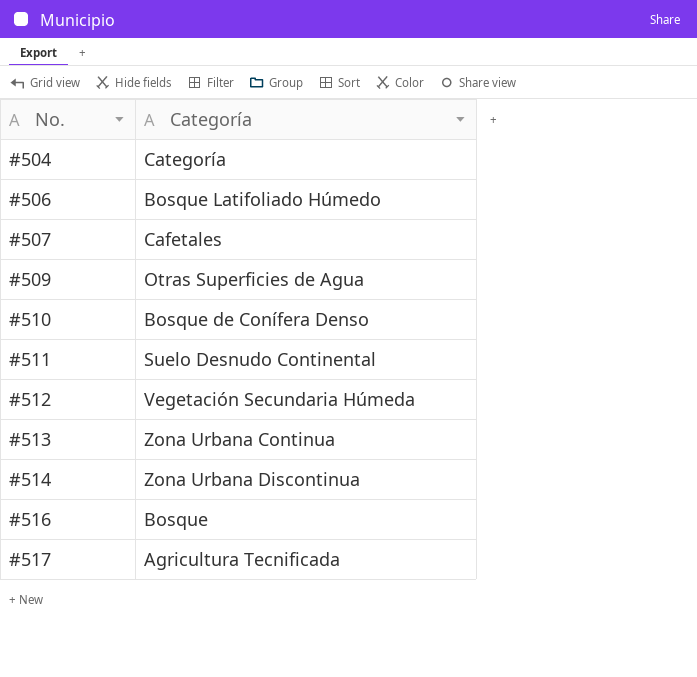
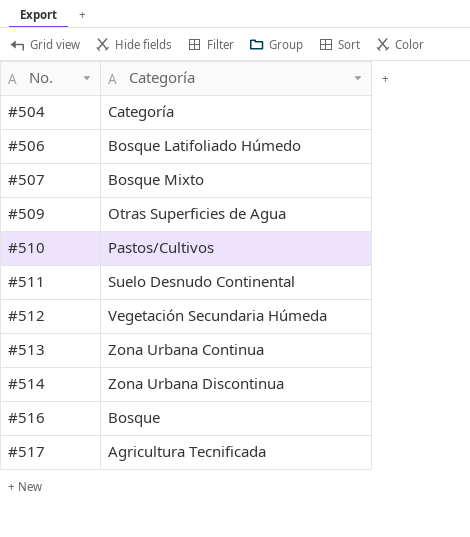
#507 | Categoría: Cafetales -> Bosque Mixto
#510 | Categoría: Bosque de Conífera Denso -> Pastos/Cultivos

